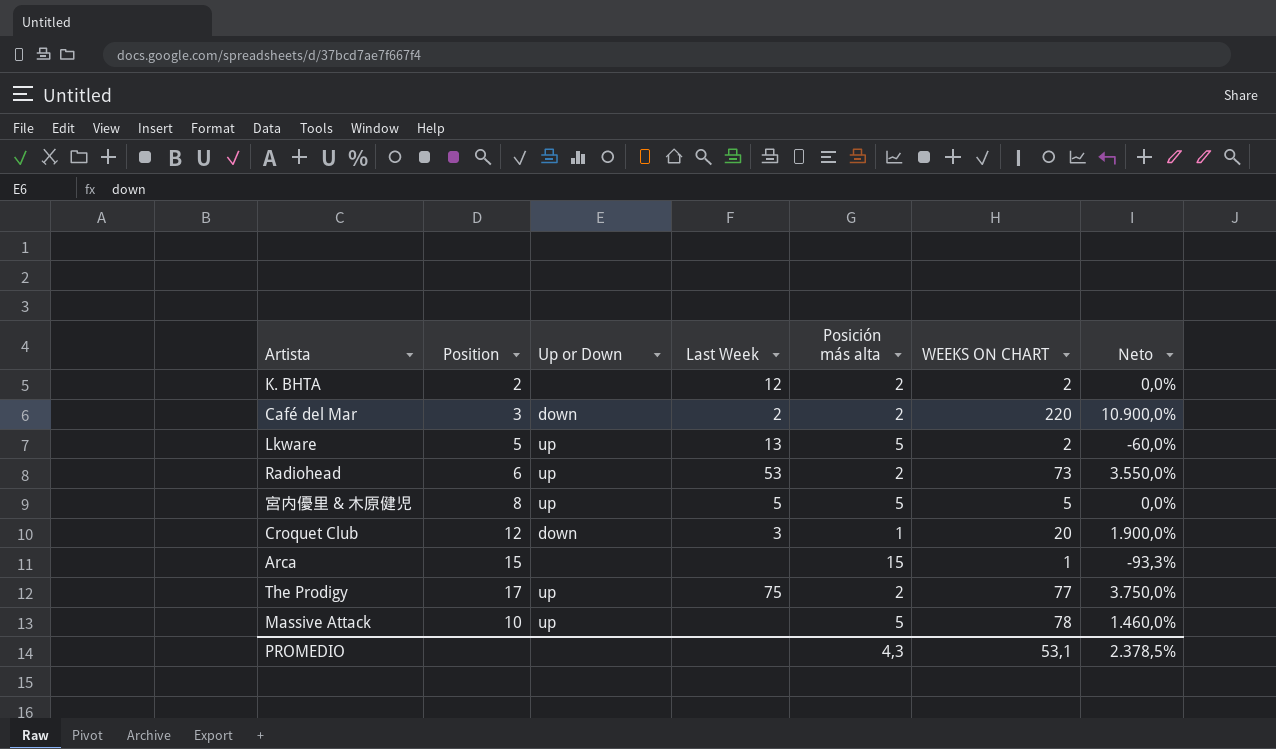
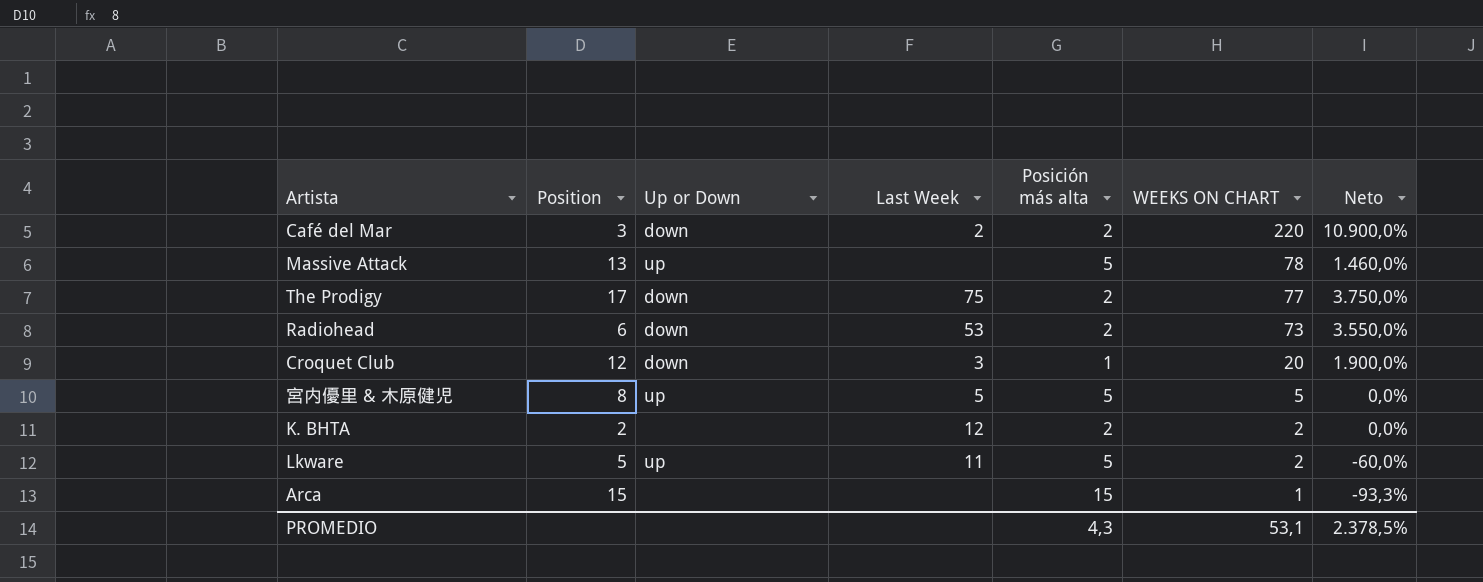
row order: none -> WEEKS ON CHART descending
Massive Attack | Position: 10 -> 13
The Prodigy | Up or Down: up -> down
Radiohead | Up or Down: up -> down
Lkware | Last Week: 13 -> 11

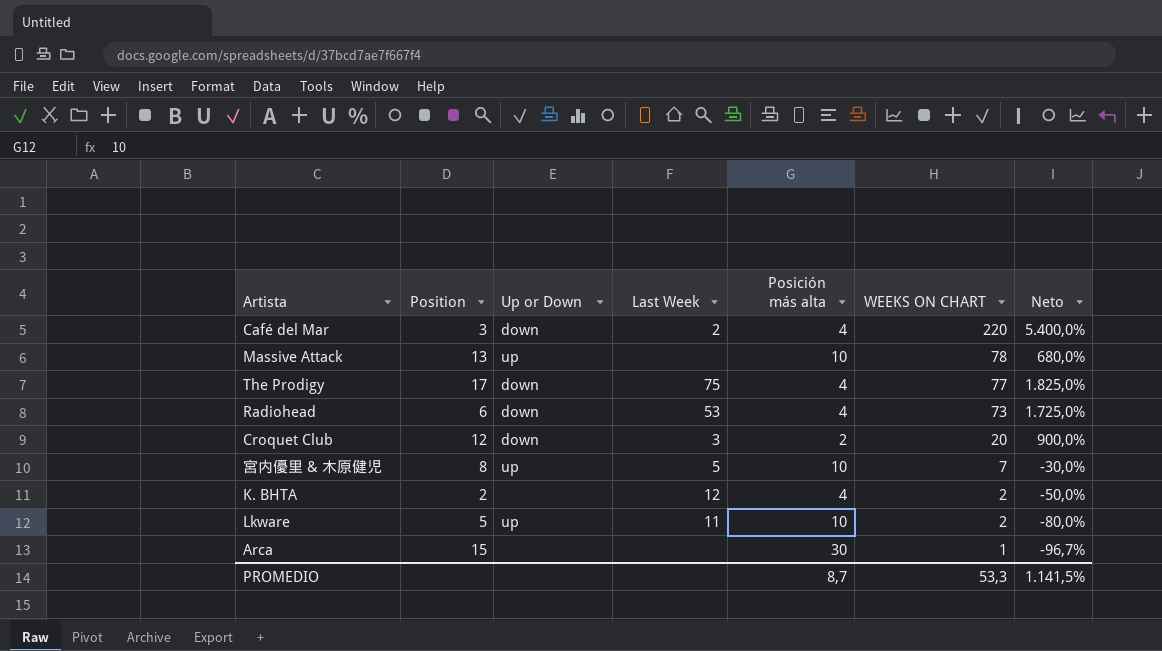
Café del Mar | Posición más alta: 2 -> 4
Café del Mar | Neto: 10.900,0% -> 5.400,0%
Massive Attack | Posición más alta: 5 -> 10
Massive Attack | Neto: 1.460,0% -> 680,0%
The Prodigy | Posición más alta: 2 -> 4
The Prodigy | Neto: 3.750,0% -> 1.825,0%
Radiohead | Posición más alta: 2 -> 4
Radiohead | Neto: 3.550,0% -> 1.725,0%
Croquet Club | Posición más alta: 1 -> 2
Croquet Club | Neto: 1.900,0% -> 900,0%
宮内優里 & 木原健児 | Posición más alta: 5 -> 10
宮内優里 & 木原健児 | WEEKS ON CHART: 5 -> 7
宮内優里 & 木原健児 | Neto: 0,0% -> -30,0%
K. BHTA | Posición más alta: 2 -> 4
K. BHTA | Neto: 0,0% -> -50,0%
Lkware | Posición más alta: 5 -> 10
Lkware | Neto: -60,0% -> -80,0%
Arca | Posición más alta: 15 -> 30
Arca | Neto: -93,3% -> -96,7%
PROMEDIO | Posición más alta: 4,3 -> 8,7
PROMEDIO | WEEKS ON CHART: 53,1 -> 53,3
PROMEDIO | Neto: 2.378,5% -> 1.141,5%

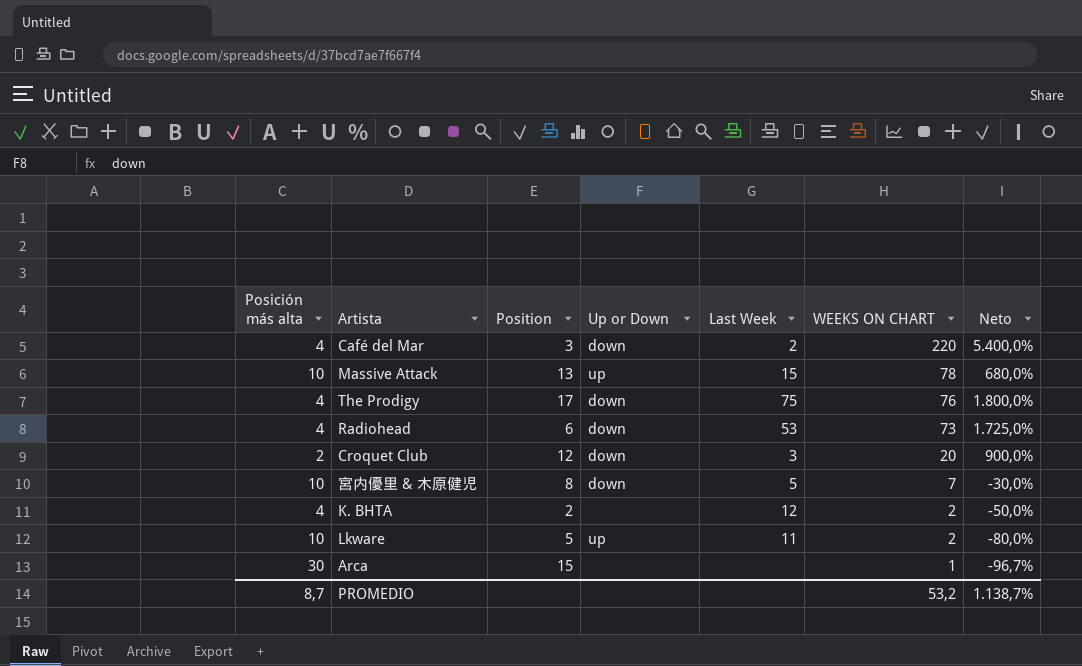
column Posición más alta | position: 5 -> 1
Massive Attack | Last Week: none -> 15
The Prodigy | WEEKS ON CHART: 77 -> 76
The Prodigy | Neto: 1.825,0% -> 1.800,0%
宮内優里 & 木原健児 | Up or Down: up -> down
PROMEDIO | WEEKS ON CHART: 53,3 -> 53,2
PROMEDIO | Neto: 1.141,5% -> 1.138,7%

